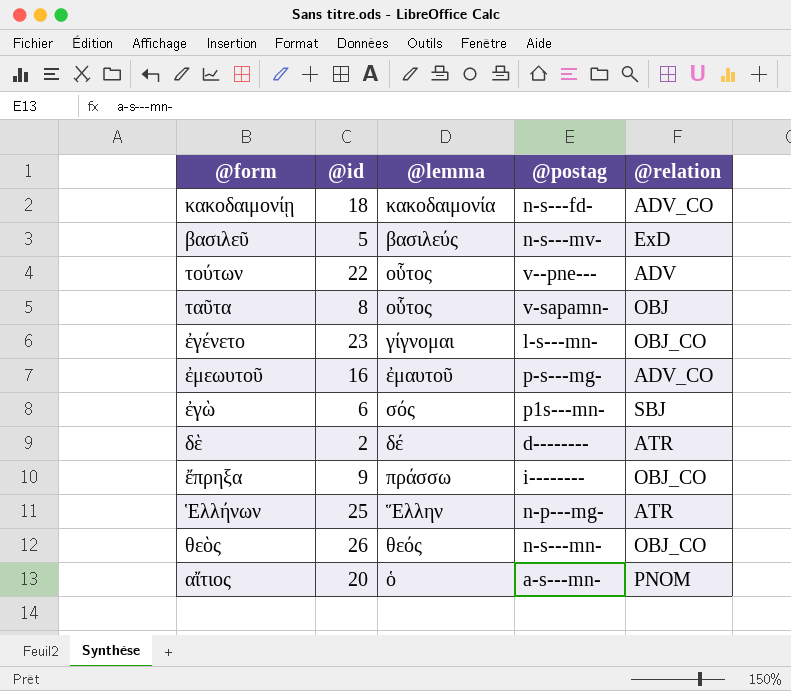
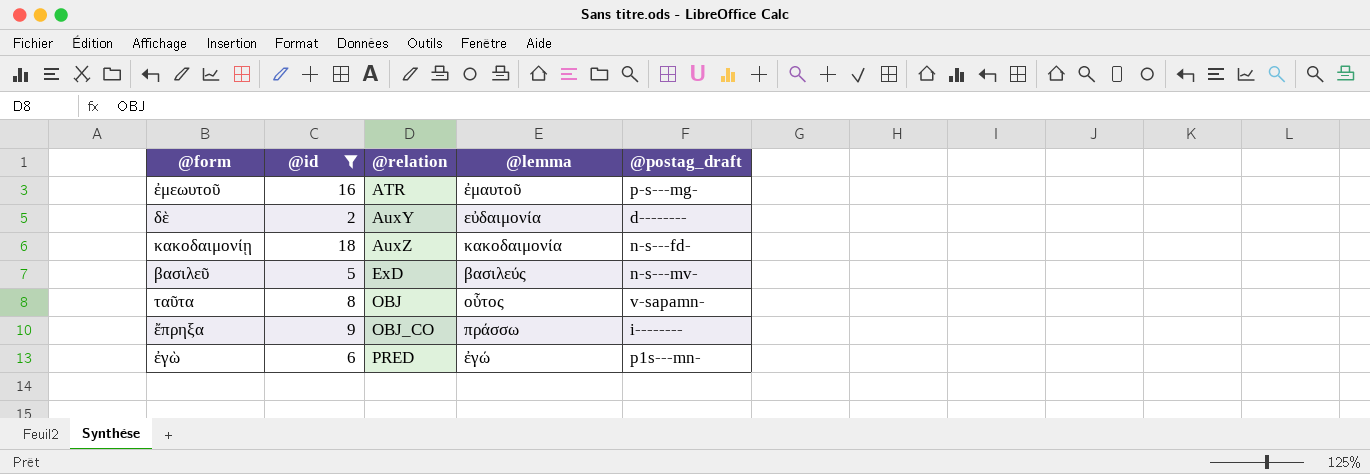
filter: none -> @id <= 18
row order: none -> @relation ascending
column @relation | position: 5 -> 3
column name: @postag -> @postag_draft
ἐμεωυτοῦ | @relation: ADV_CO -> ATR
δὲ | @relation: ATR -> AuxY
δὲ | @lemma: δέ -> εὐδαιμονία
κακοδαιμονίῃ | @relation: ADV_CO -> AuxZ
ἐγὼ | @relation: SBJ -> PRED
ἐγὼ | @lemma: σός -> ἐγώ

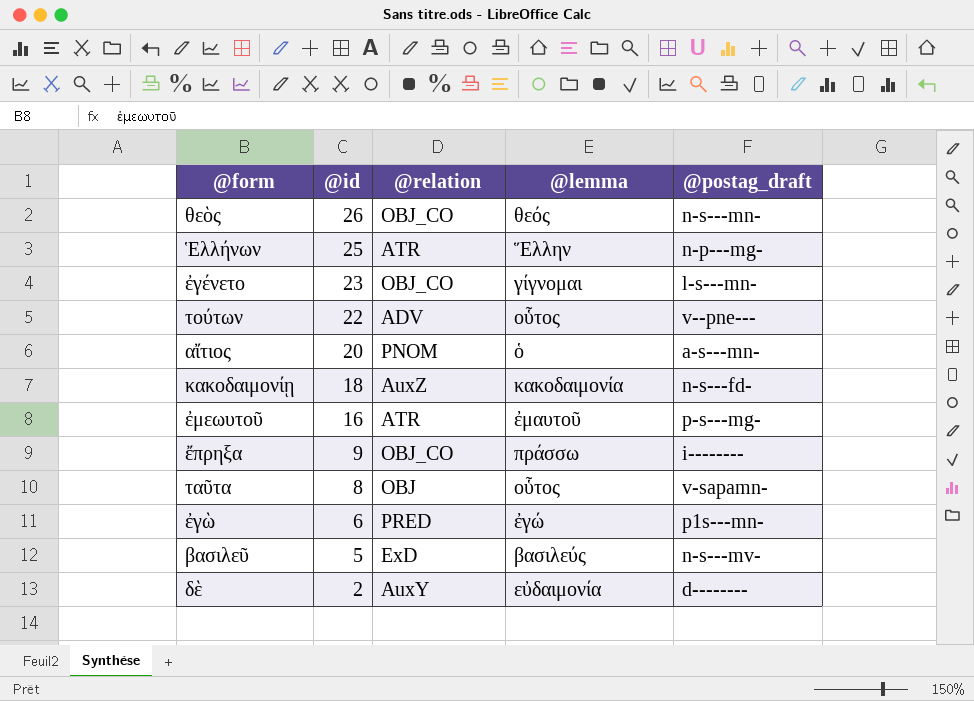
filter: @id <= 18 -> none
row order: @relation ascending -> @id descending

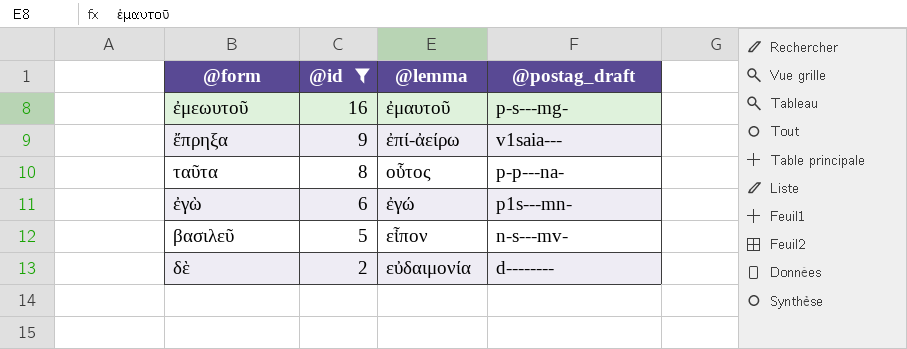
filter: none -> @id <= 16
column @relation | position: 3 -> none
ἔπρηξα | @lemma: πράσσω -> ἐπί-ἀείρω
ἔπρηξα | @postag_draft: i-------- -> v1saia---
ταῦτα | @postag_draft: v-sapamn- -> p-p---na-
βασιλεῦ | @lemma: βασιλεύς -> εἶπον

